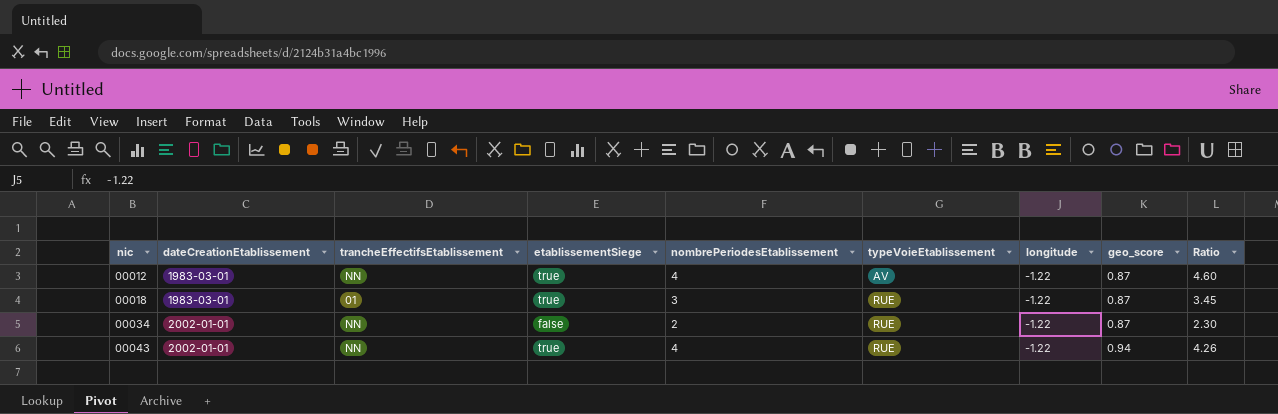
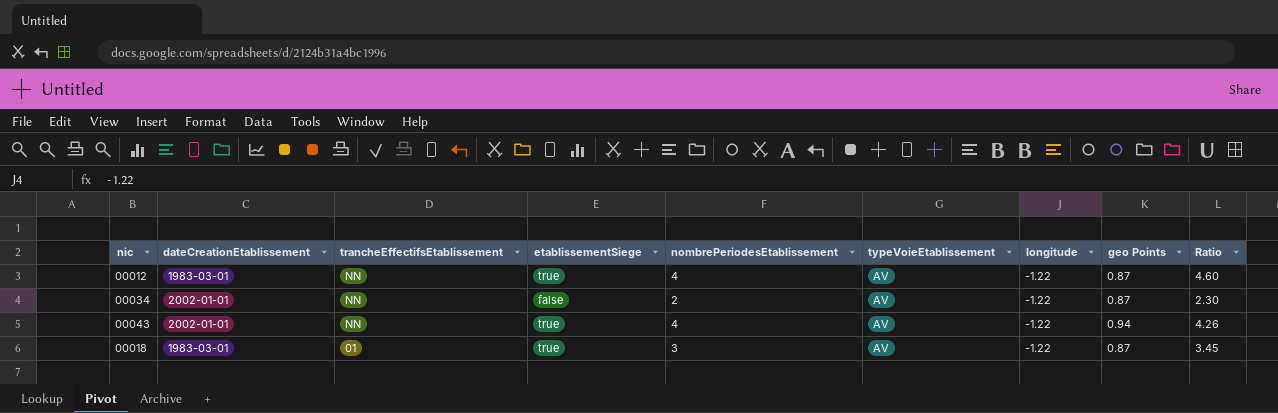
row order: nic ascending -> trancheEffectifsEtablissement descending
column name: geo_score -> geo Points
00034 | typeVoieEtablissement: RUE -> AV
00043 | typeVoieEtablissement: RUE -> AV
00018 | typeVoieEtablissement: RUE -> AV

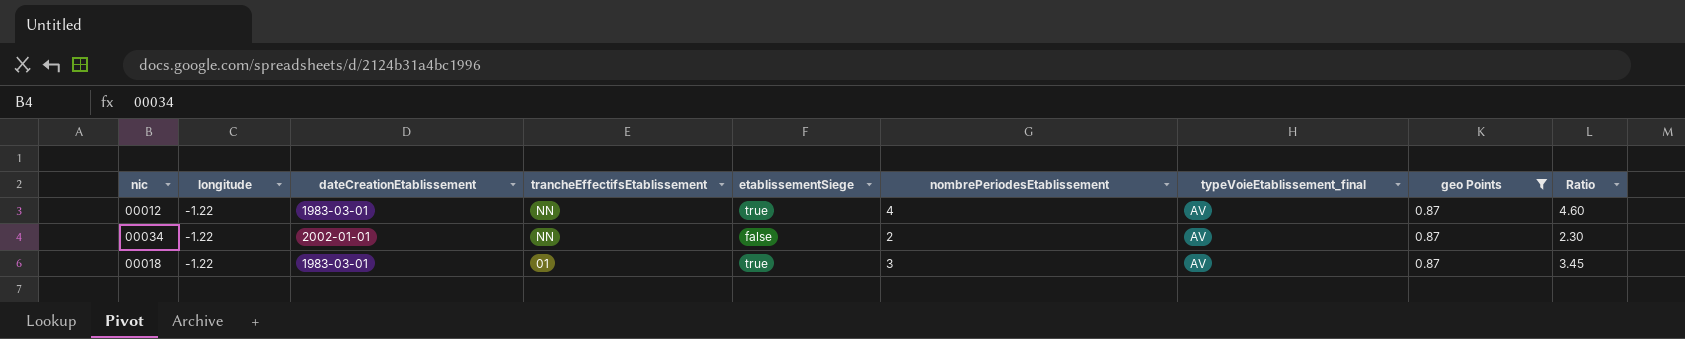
filter: none -> geo Points = 0.87
column longitude | position: 7 -> 2
column name: typeVoieEtablissement -> typeVoieEtablissement_final

